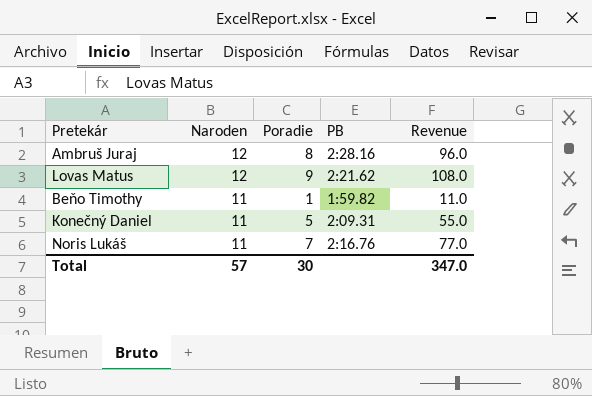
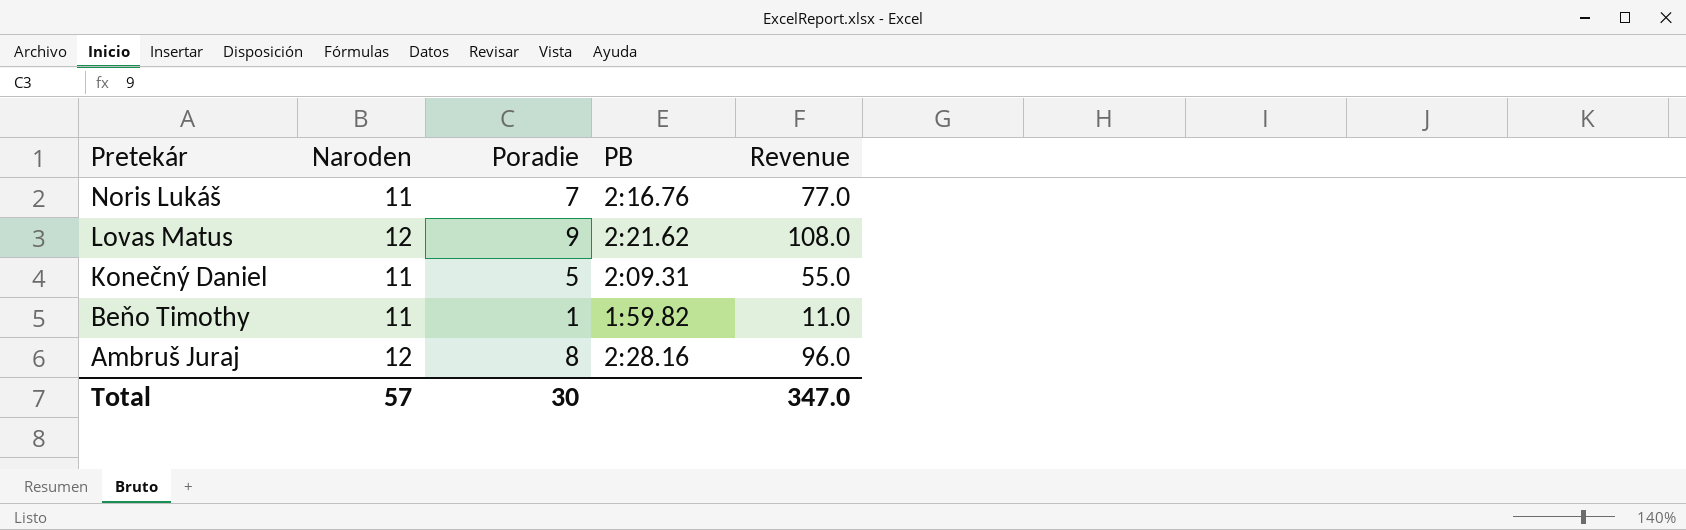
row order: Naroden descending -> Pretekár descending

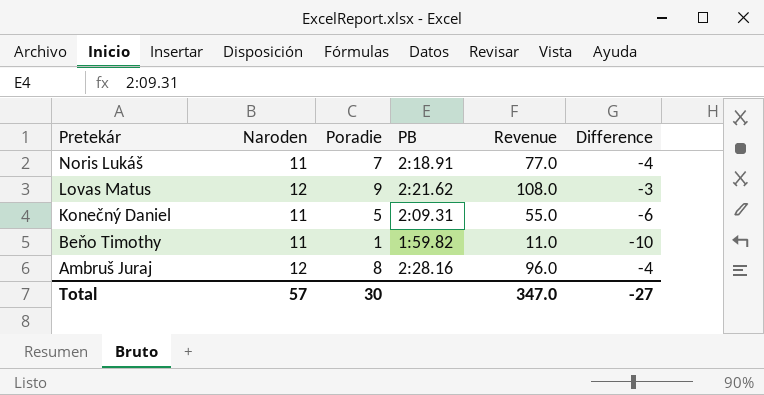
column Difference | formula: none -> [Poradie] - [Naroden]
Noris Lukáš | PB: 2:16.76 -> 2:18.91

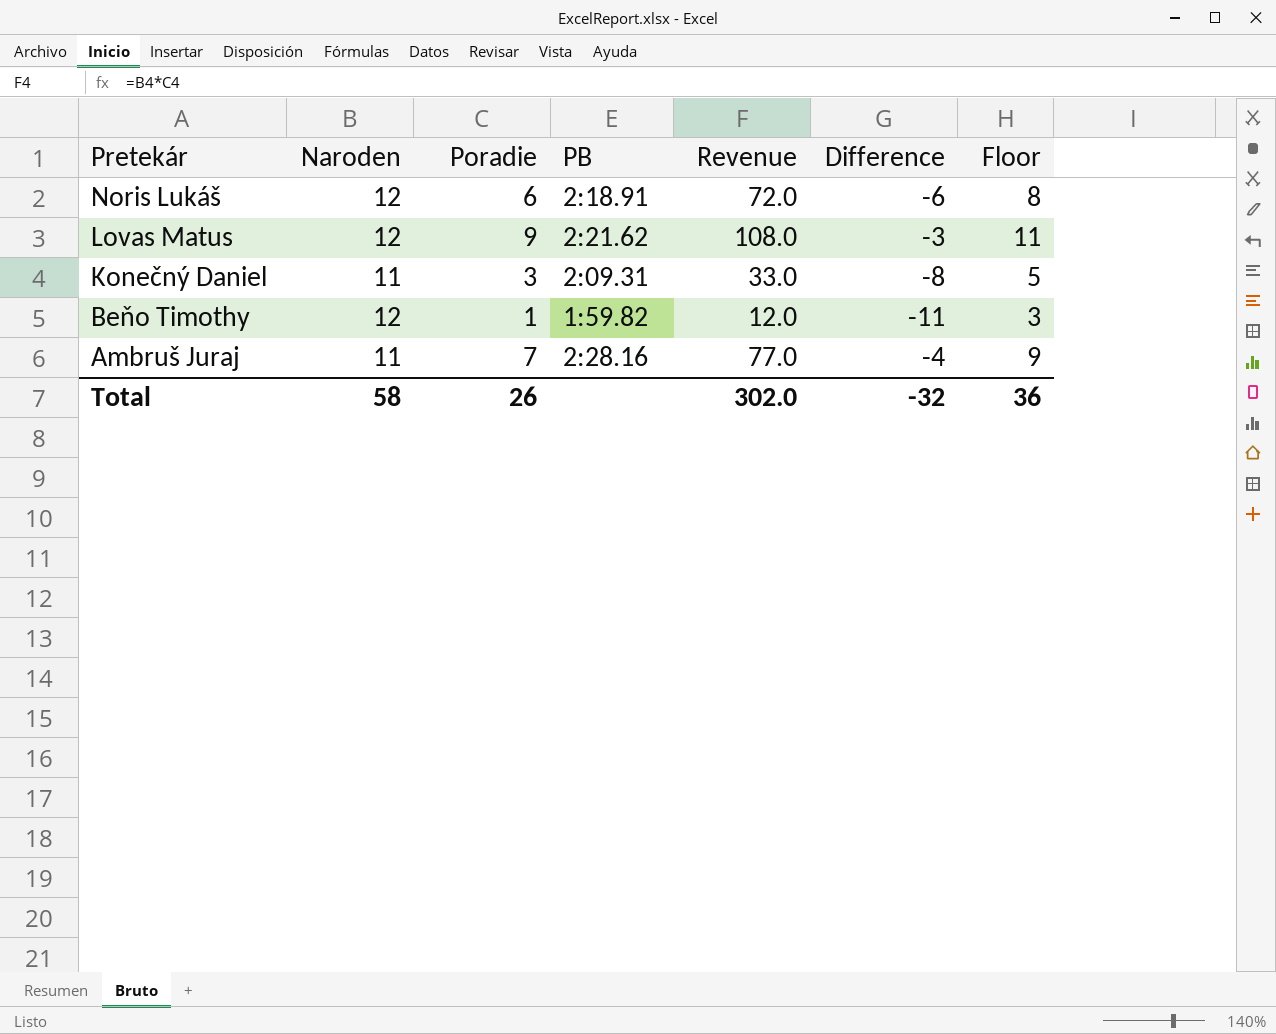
column Floor | formula: none -> [Poradie] + 2
Noris Lukáš | Naroden: 11 -> 12
Noris Lukáš | Poradie: 7 -> 6
Noris Lukáš | Revenue: 77.0 -> 72.0
Noris Lukáš | Difference: -4 -> -6
Konečný Daniel | Poradie: 5 -> 3
Konečný Daniel | Revenue: 55.0 -> 33.0
Konečný Daniel | Difference: -6 -> -8
Beňo Timothy | Naroden: 11 -> 12
Beňo Timothy | Revenue: 11.0 -> 12.0
Beňo Timothy | Difference: -10 -> -11
Ambruš Juraj | Naroden: 12 -> 11
Ambruš Juraj | Poradie: 8 -> 7
Ambruš Juraj | Revenue: 96.0 -> 77.0
Total | Naroden: 57 -> 58
Total | Poradie: 30 -> 26
Total | Revenue: 347.0 -> 302.0
Total | Difference: -27 -> -32

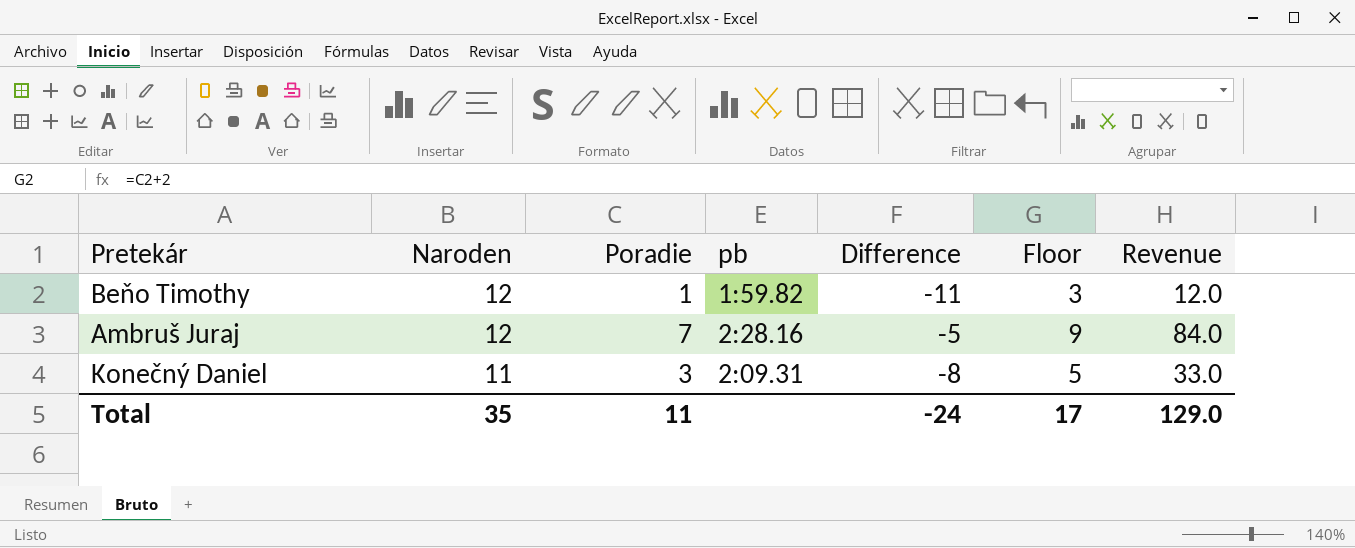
row order: Pretekár descending -> Naroden descending
column name: PB -> pb
column Revenue | position: 5 -> 7
row Noris Lukáš: 12 | 6 | 2:18.91 | 72.0 | -6 | 8 -> none
row Lovas Matus: 12 | 9 | 2:21.62 | 108.0 | -3 | 11 -> none
Ambruš Juraj | Naroden: 11 -> 12
Ambruš Juraj | Difference: -4 -> -5
Ambruš Juraj | Revenue: 77.0 -> 84.0
Total | Naroden: 58 -> 35
Total | Poradie: 26 -> 11
Total | Difference: -32 -> -24
Total | Floor: 36 -> 17
Total | Revenue: 302.0 -> 129.0

